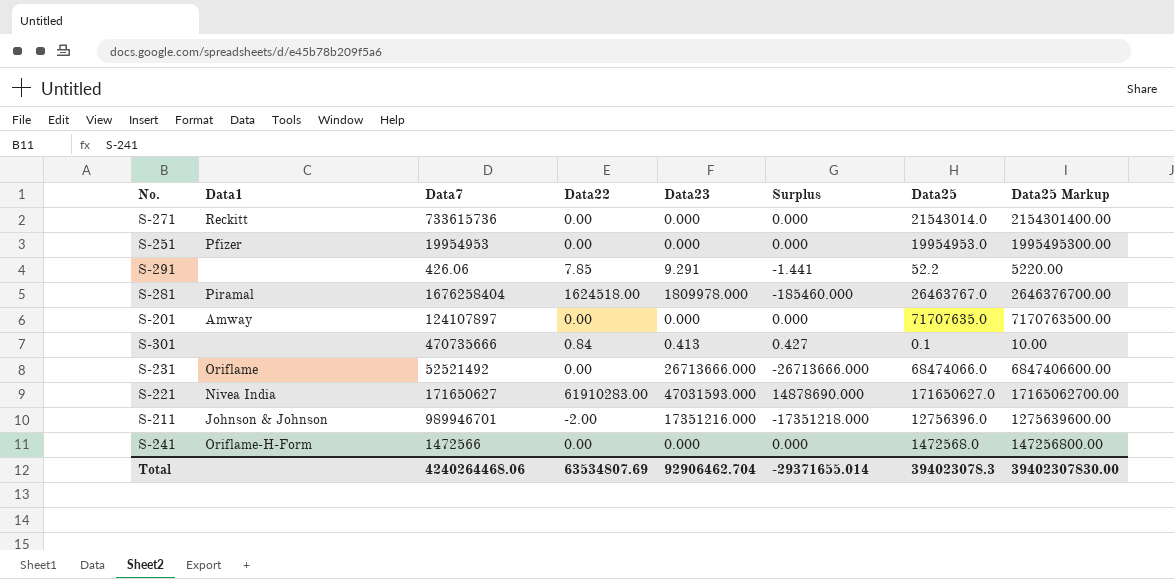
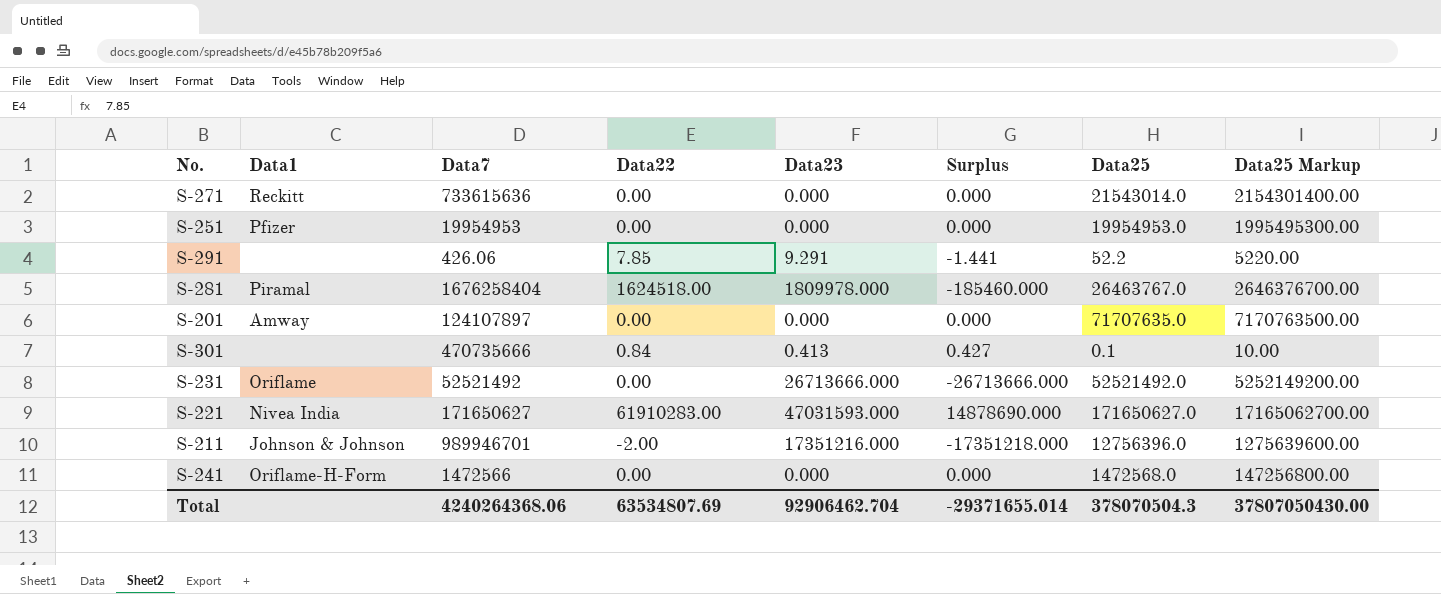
S-271 | Data7: 733615736 -> 733615636
S-231 | Data25: 68474066.0 -> 52521492.0
S-231 | Data25 Markup: 6847406600.00 -> 5252149200.00
Total | Data7: 4240264468.06 -> 4240264368.06
Total | Data25: 394023078.3 -> 378070504.3
Total | Data25 Markup: 39402307830.00 -> 37807050430.00

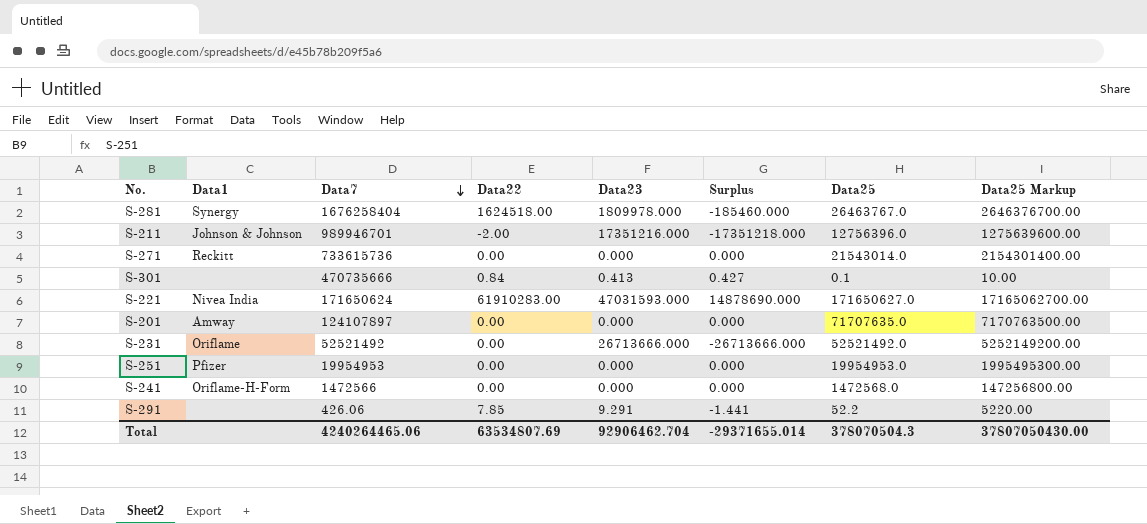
row order: none -> Data7 descending
S-281 | Data1: Piramal -> Synergy
S-271 | Data7: 733615636 -> 733615736
S-221 | Data7: 171650627 -> 171650624
Total | Data7: 4240264368.06 -> 4240264465.06

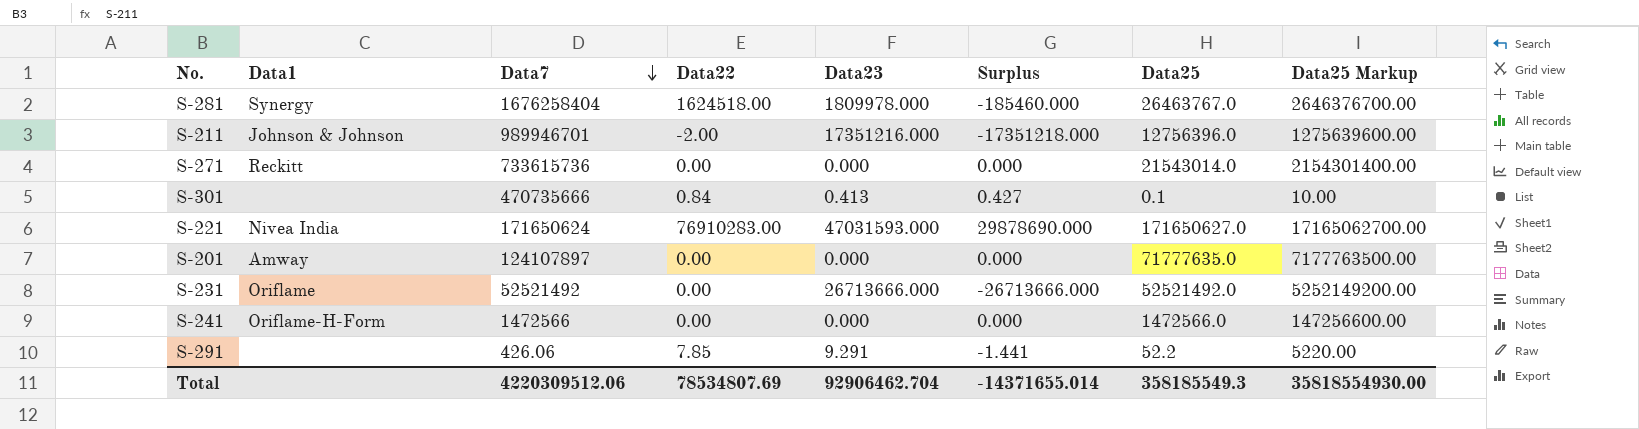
row S-251: Pfizer | 19954953 | 0.00 | 0.000 | 0.000 | 19954953.0 | 1995495300.00 -> none
S-221 | Data22: 61910283.00 -> 76910283.00
S-221 | Surplus: 14878690.000 -> 29878690.000
S-201 | Data25: 71707635.0 -> 71777635.0
S-201 | Data25 Markup: 7170763500.00 -> 7177763500.00
S-241 | Data25: 1472568.0 -> 1472566.0
S-241 | Data25 Markup: 147256800.00 -> 147256600.00
Total | Data7: 4240264465.06 -> 4220309512.06
Total | Data22: 63534807.69 -> 78534807.69
Total | Surplus: -29371655.014 -> -14371655.014
Total | Data25: 378070504.3 -> 358185549.3
Total | Data25 Markup: 37807050430.00 -> 35818554930.00

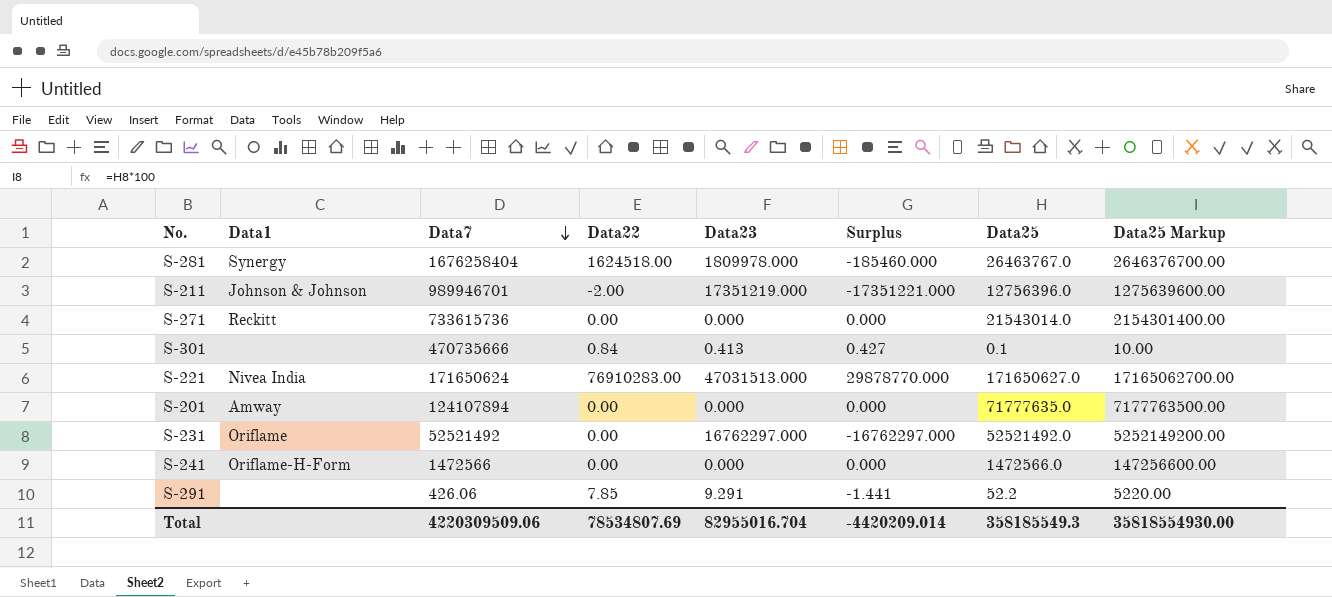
S-211 | Data23: 17351216.000 -> 17351219.000
S-211 | Surplus: -17351218.000 -> -17351221.000
S-221 | Data23: 47031593.000 -> 47031513.000
S-221 | Surplus: 29878690.000 -> 29878770.000
S-201 | Data7: 124107897 -> 124107894
S-231 | Data23: 26713666.000 -> 16762297.000
S-231 | Surplus: -26713666.000 -> -16762297.000
Total | Data7: 4220309512.06 -> 4220309509.06
Total | Data23: 92906462.704 -> 82955016.704
Total | Surplus: -14371655.014 -> -4420209.014

